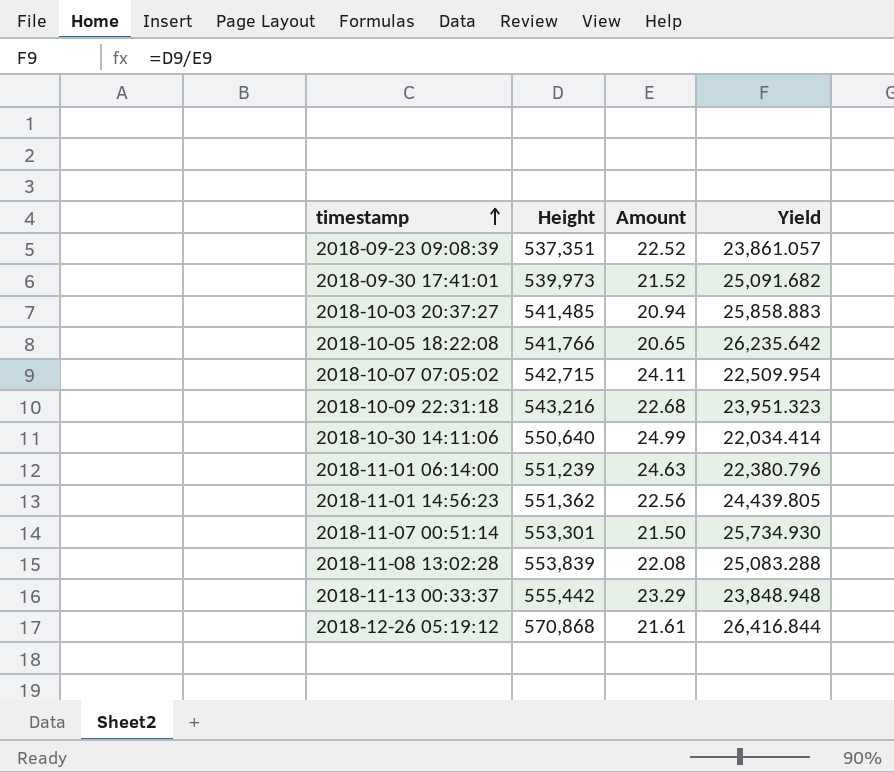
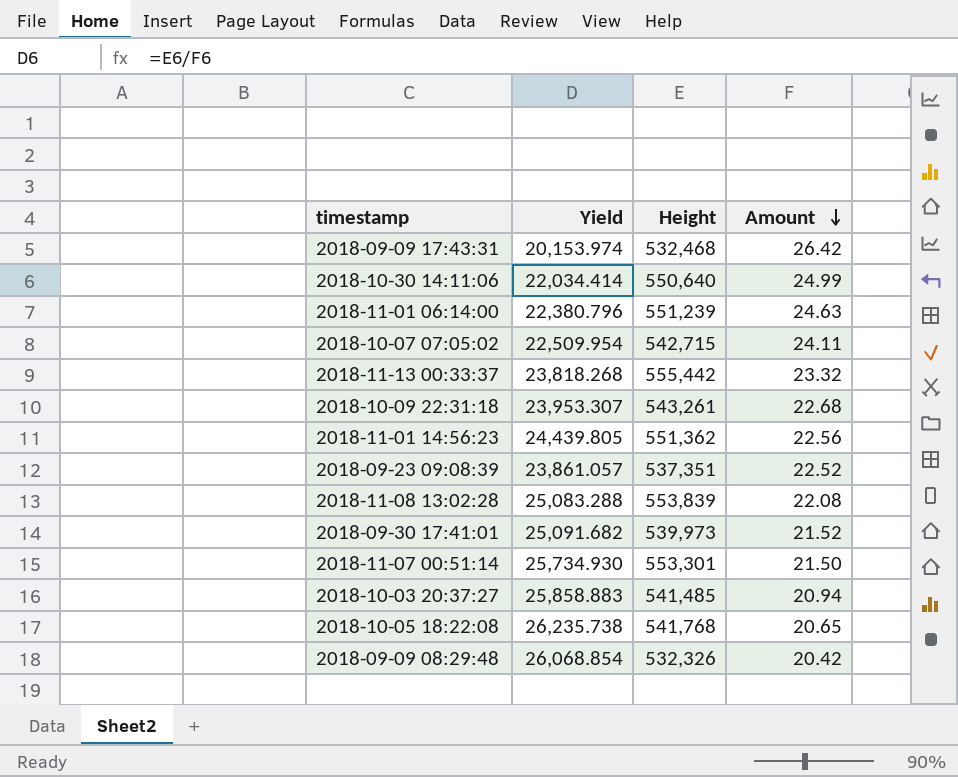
row order: timestamp ascending -> Amount descending
column Yield | position: 4 -> 2
row 2018-12-26 05:19:12: 570,868 | 21.61 | 26,416.844 -> none
row 2018-09-09 17:43:31: none -> 20,153.974 | 532,468 | 26.42
2018-11-13 00:33:37 | Yield: 23,848.948 -> 23,818.268
2018-11-13 00:33:37 | Amount: 23.29 -> 23.32
2018-10-09 22:31:18 | Yield: 23,951.323 -> 23,953.307
2018-10-09 22:31:18 | Height: 543,216 -> 543,261
2018-10-05 18:22:08 | Yield: 26,235.642 -> 26,235.738
2018-10-05 18:22:08 | Height: 541,766 -> 541,768
row 2018-09-09 08:29:48: none -> 26,068.854 | 532,326 | 20.42

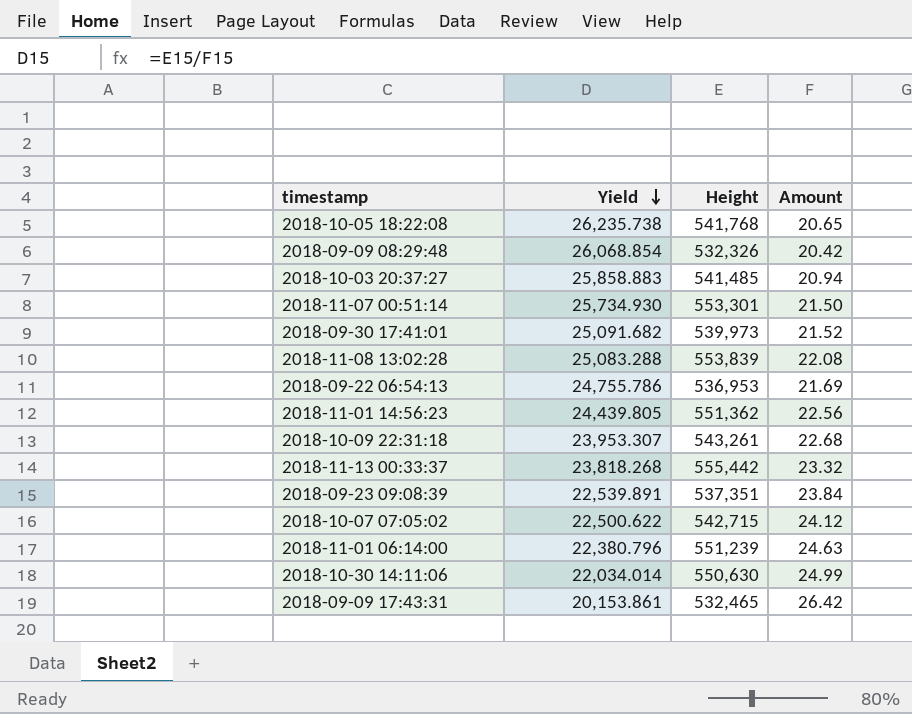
row order: Amount descending -> Yield descending
row 2018-09-22 06:54:13: none -> 24,755.786 | 536,953 | 21.69
2018-09-23 09:08:39 | Yield: 23,861.057 -> 22,539.891
2018-09-23 09:08:39 | Amount: 22.52 -> 23.84
2018-10-07 07:05:02 | Yield: 22,509.954 -> 22,500.622
2018-10-07 07:05:02 | Amount: 24.11 -> 24.12
2018-10-30 14:11:06 | Yield: 22,034.414 -> 22,034.014
2018-10-30 14:11:06 | Height: 550,640 -> 550,630
2018-09-09 17:43:31 | Yield: 20,153.974 -> 20,153.861
2018-09-09 17:43:31 | Height: 532,468 -> 532,465

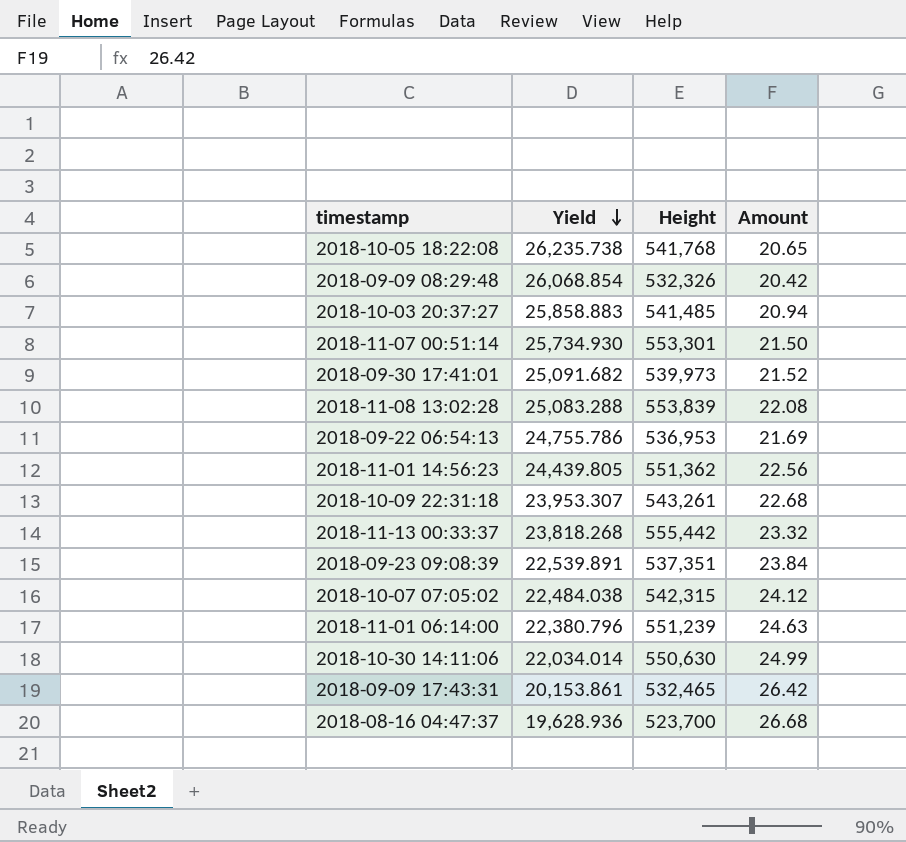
2018-10-07 07:05:02 | Yield: 22,500.622 -> 22,484.038
2018-10-07 07:05:02 | Height: 542,715 -> 542,315
row 2018-08-16 04:47:37: none -> 19,628.936 | 523,700 | 26.68

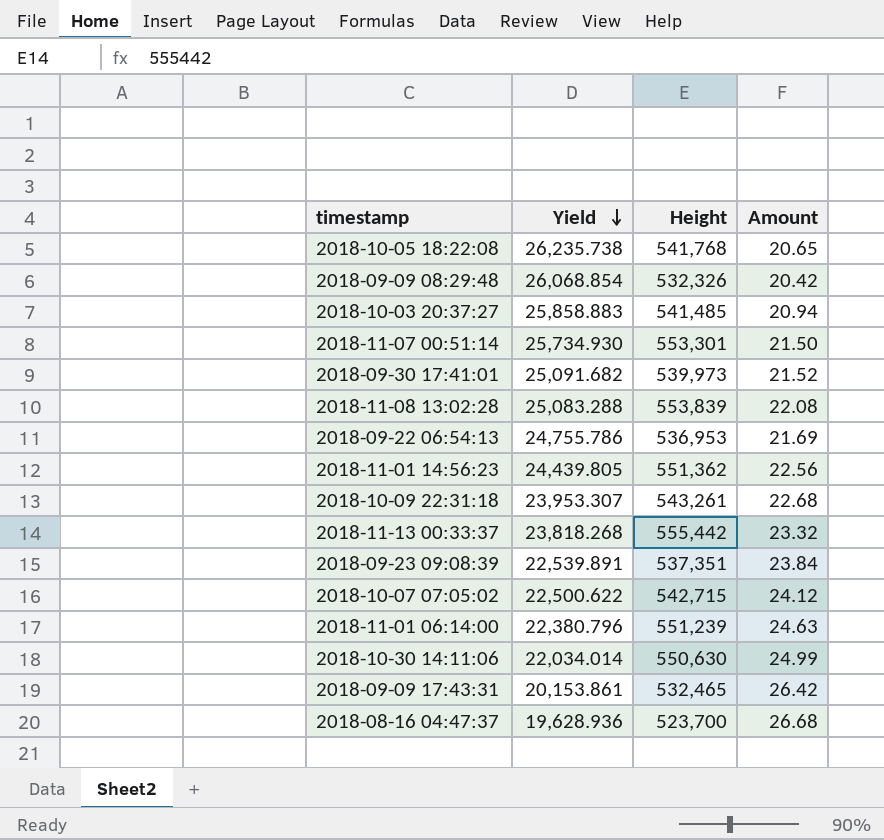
2018-10-07 07:05:02 | Yield: 22,484.038 -> 22,500.622
2018-10-07 07:05:02 | Height: 542,315 -> 542,715

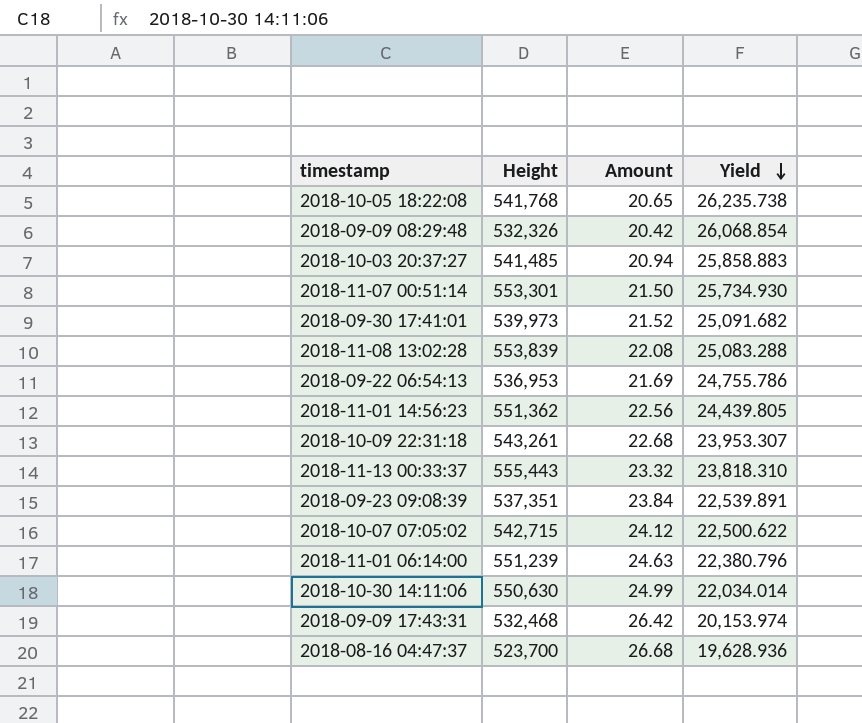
column Yield | position: 2 -> 4
2018-11-13 00:33:37 | Height: 555,442 -> 555,443
2018-11-13 00:33:37 | Yield: 23,818.268 -> 23,818.310
2018-09-09 17:43:31 | Height: 532,465 -> 532,468
2018-09-09 17:43:31 | Yield: 20,153.861 -> 20,153.974

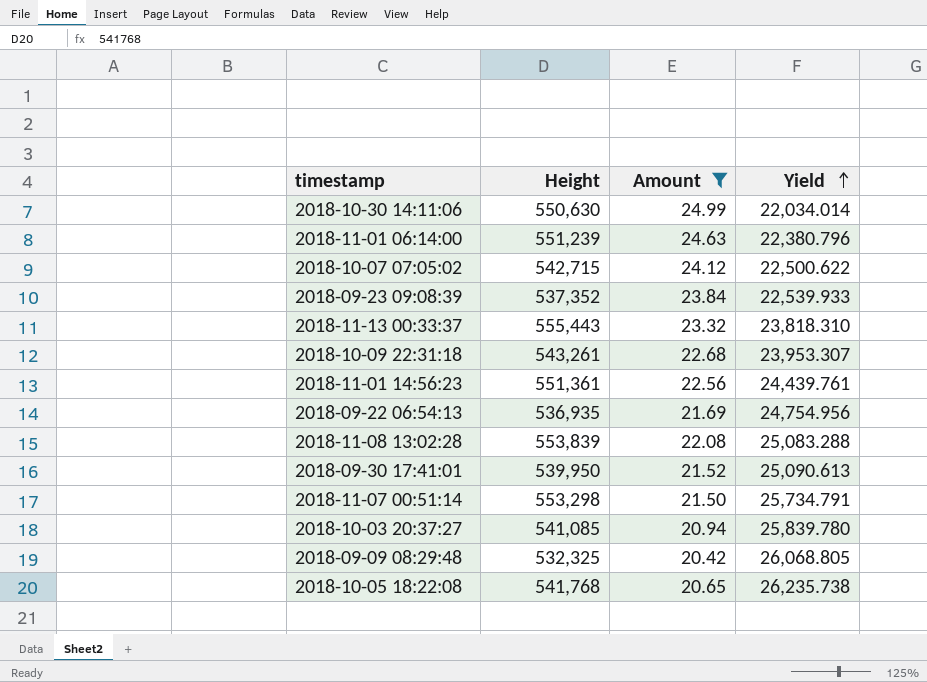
filter: none -> Amount <= 24.99
row order: Yield descending -> Yield ascending
2018-09-23 09:08:39 | Height: 537,351 -> 537,352
2018-09-23 09:08:39 | Yield: 22,539.891 -> 22,539.933
2018-11-01 14:56:23 | Height: 551,362 -> 551,361
2018-11-01 14:56:23 | Yield: 24,439.805 -> 24,439.761
2018-09-22 06:54:13 | Height: 536,953 -> 536,935
2018-09-22 06:54:13 | Yield: 24,755.786 -> 24,754.956
2018-09-30 17:41:01 | Height: 539,973 -> 539,950
2018-09-30 17:41:01 | Yield: 25,091.682 -> 25,090.613
2018-11-07 00:51:14 | Height: 553,301 -> 553,298
2018-11-07 00:51:14 | Yield: 25,734.930 -> 25,734.791
2018-10-03 20:37:27 | Height: 541,485 -> 541,085
2018-10-03 20:37:27 | Yield: 25,858.883 -> 25,839.780
2018-09-09 08:29:48 | Height: 532,326 -> 532,325
2018-09-09 08:29:48 | Yield: 26,068.854 -> 26,068.805

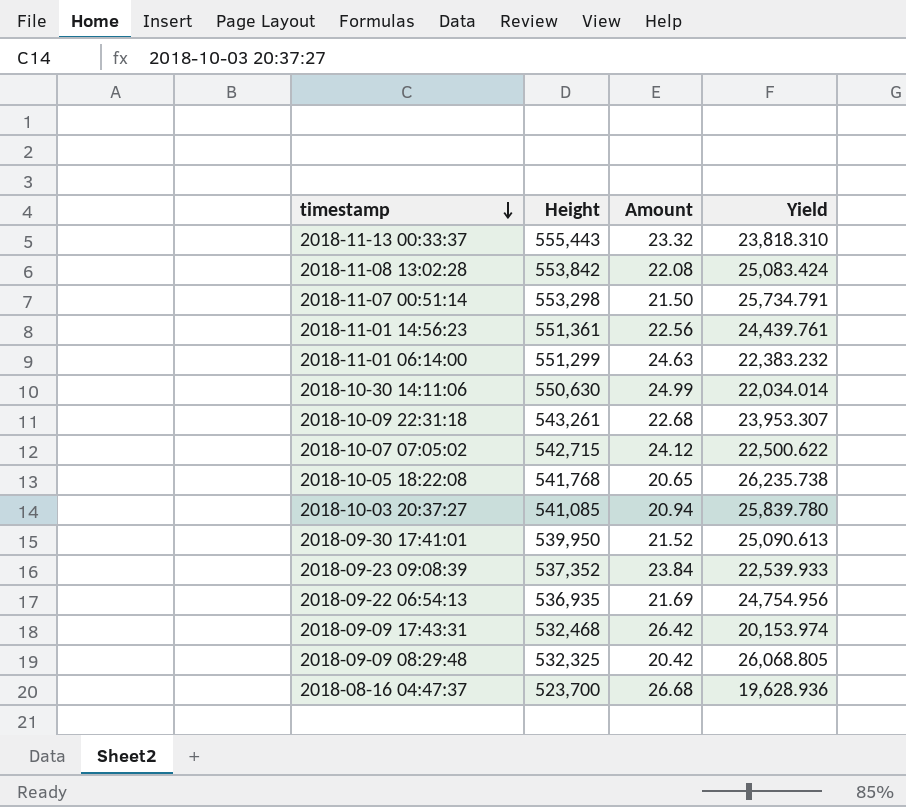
filter: Amount <= 24.99 -> none
row order: Yield ascending -> timestamp descending
2018-11-08 13:02:28 | Height: 553,839 -> 553,842
2018-11-08 13:02:28 | Yield: 25,083.288 -> 25,083.424
2018-11-01 06:14:00 | Height: 551,239 -> 551,299
2018-11-01 06:14:00 | Yield: 22,380.796 -> 22,383.232

